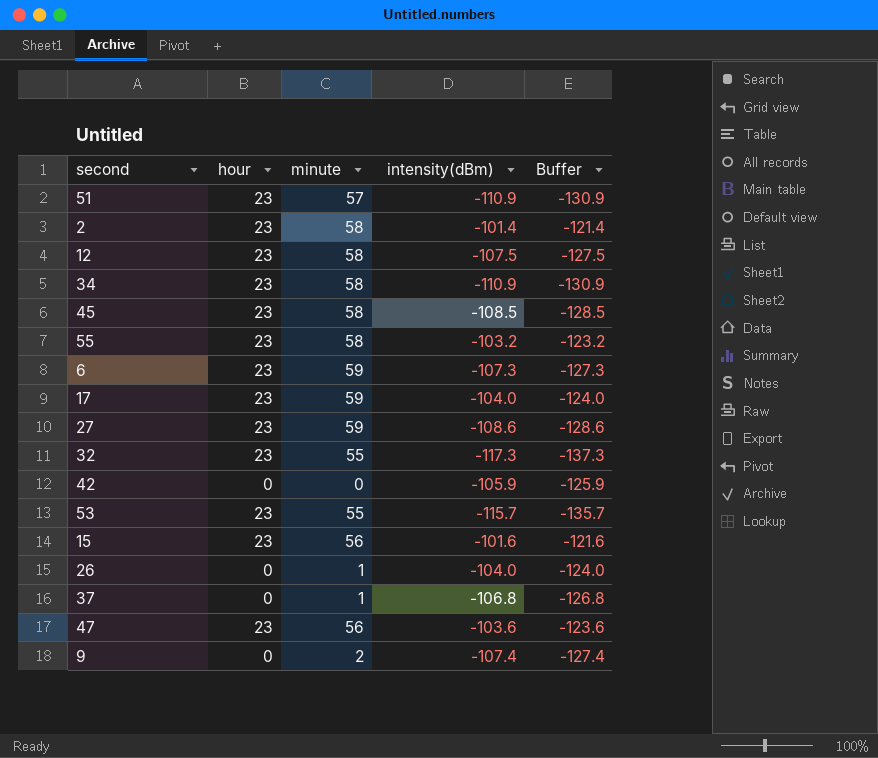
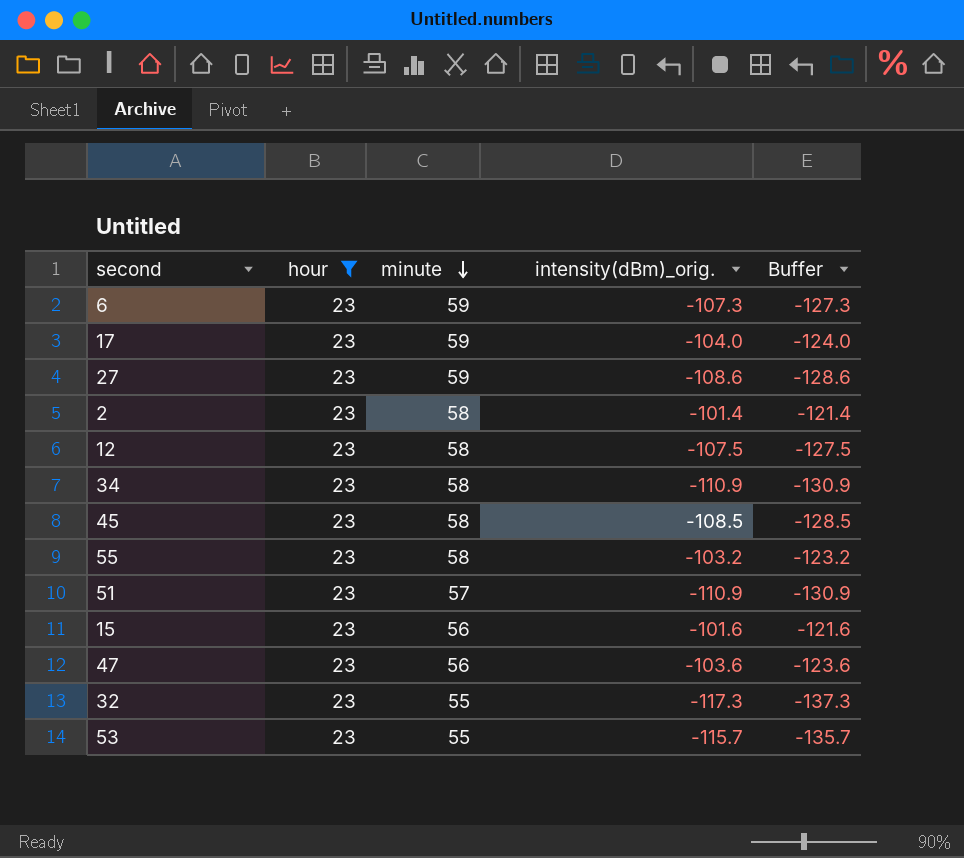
filter: none -> hour = 23
row order: none -> minute descending
column name: intensity(dBm) -> intensity(dBm)_orig.

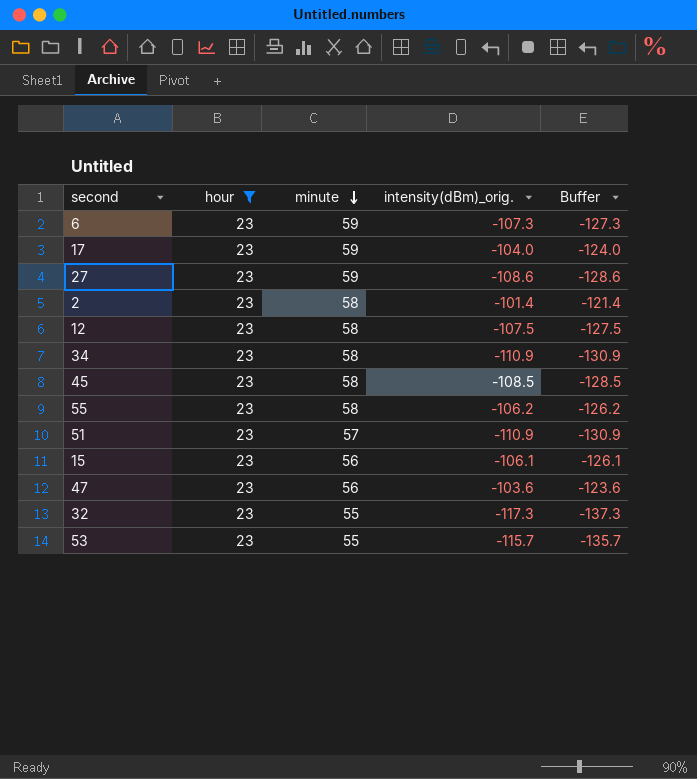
55 | intensity(dBm)_orig.: -103.2 -> -106.2
55 | Buffer: -123.2 -> -126.2
15 | intensity(dBm)_orig.: -101.6 -> -106.1
15 | Buffer: -121.6 -> -126.1

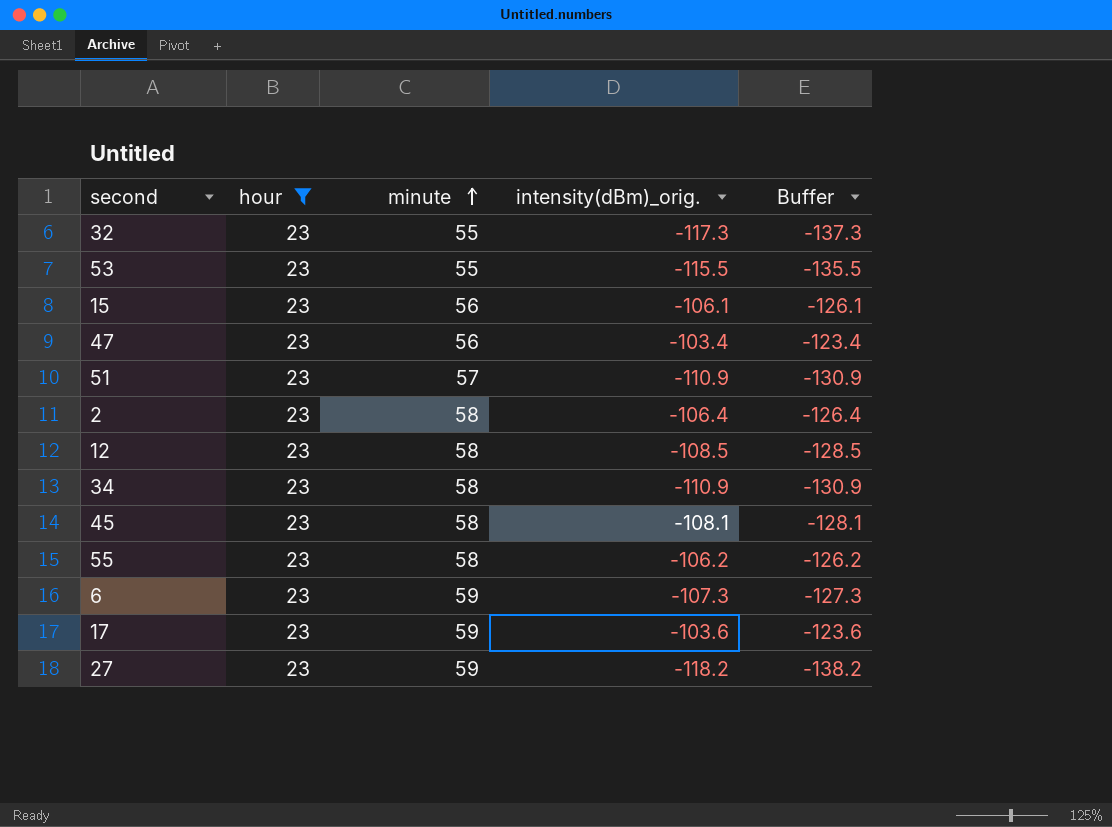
row order: minute descending -> minute ascending
53 | intensity(dBm)_orig.: -115.7 -> -115.5
53 | Buffer: -135.7 -> -135.5
47 | intensity(dBm)_orig.: -103.6 -> -103.4
47 | Buffer: -123.6 -> -123.4
2 | intensity(dBm)_orig.: -101.4 -> -106.4
2 | Buffer: -121.4 -> -126.4
12 | intensity(dBm)_orig.: -107.5 -> -108.5
12 | Buffer: -127.5 -> -128.5
45 | intensity(dBm)_orig.: -108.5 -> -108.1
45 | Buffer: -128.5 -> -128.1
17 | intensity(dBm)_orig.: -104.0 -> -103.6
17 | Buffer: -124.0 -> -123.6
27 | intensity(dBm)_orig.: -108.6 -> -118.2
27 | Buffer: -128.6 -> -138.2

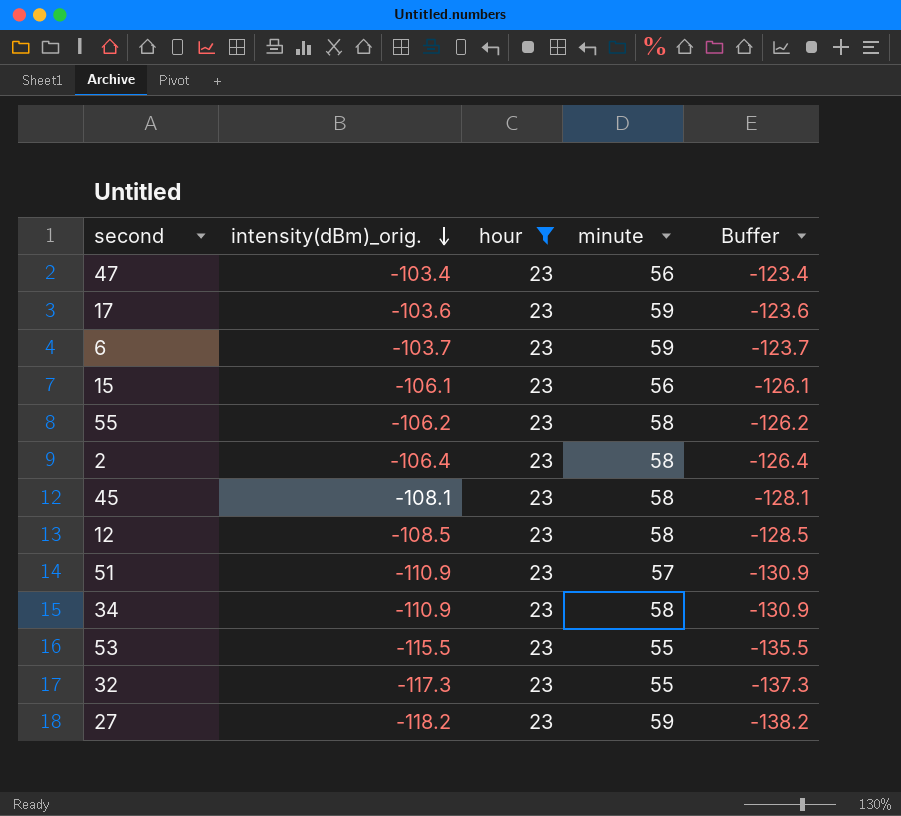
row order: minute ascending -> intensity(dBm)_orig. descending
column intensity(dBm)_orig. | position: 4 -> 2
6 | intensity(dBm)_orig.: -107.3 -> -103.7
6 | Buffer: -127.3 -> -123.7

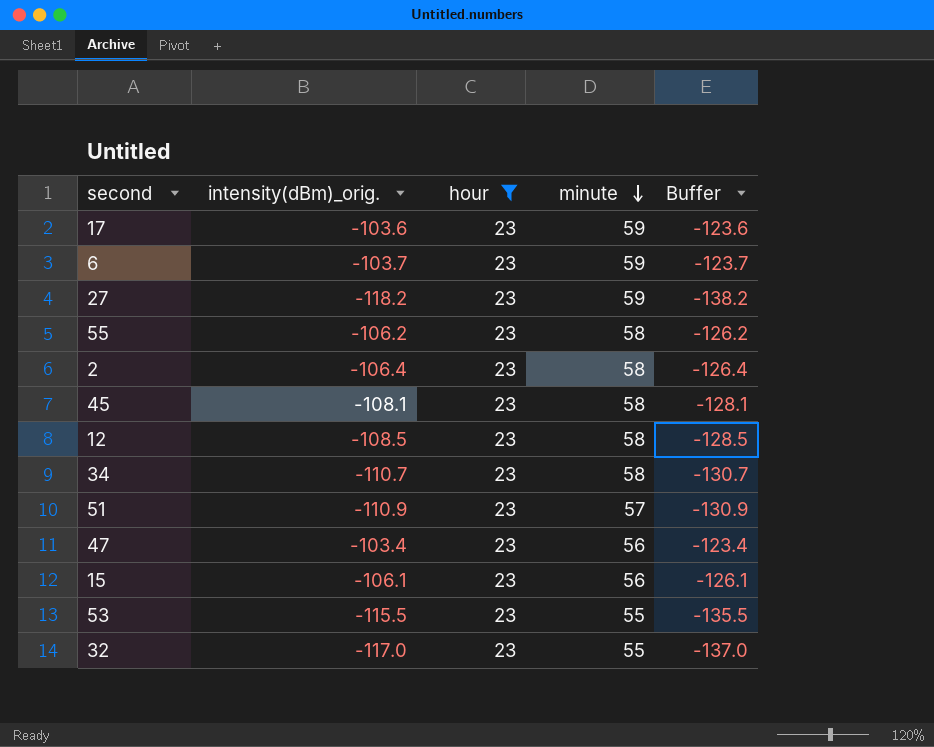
row order: intensity(dBm)_orig. descending -> minute descending
34 | intensity(dBm)_orig.: -110.9 -> -110.7
34 | Buffer: -130.9 -> -130.7
32 | intensity(dBm)_orig.: -117.3 -> -117.0
32 | Buffer: -137.3 -> -137.0

